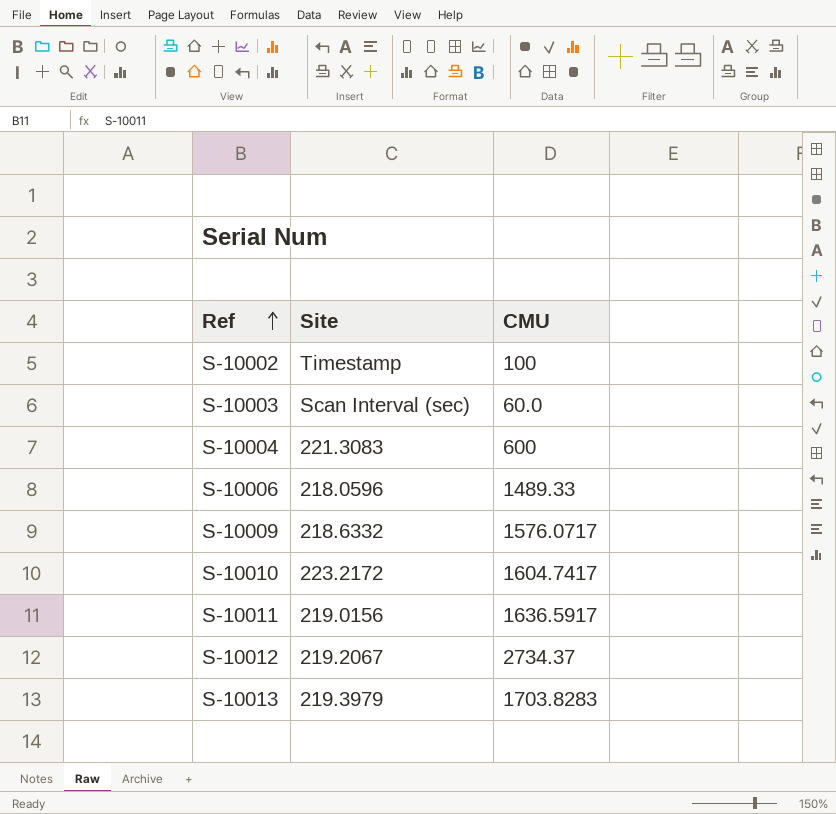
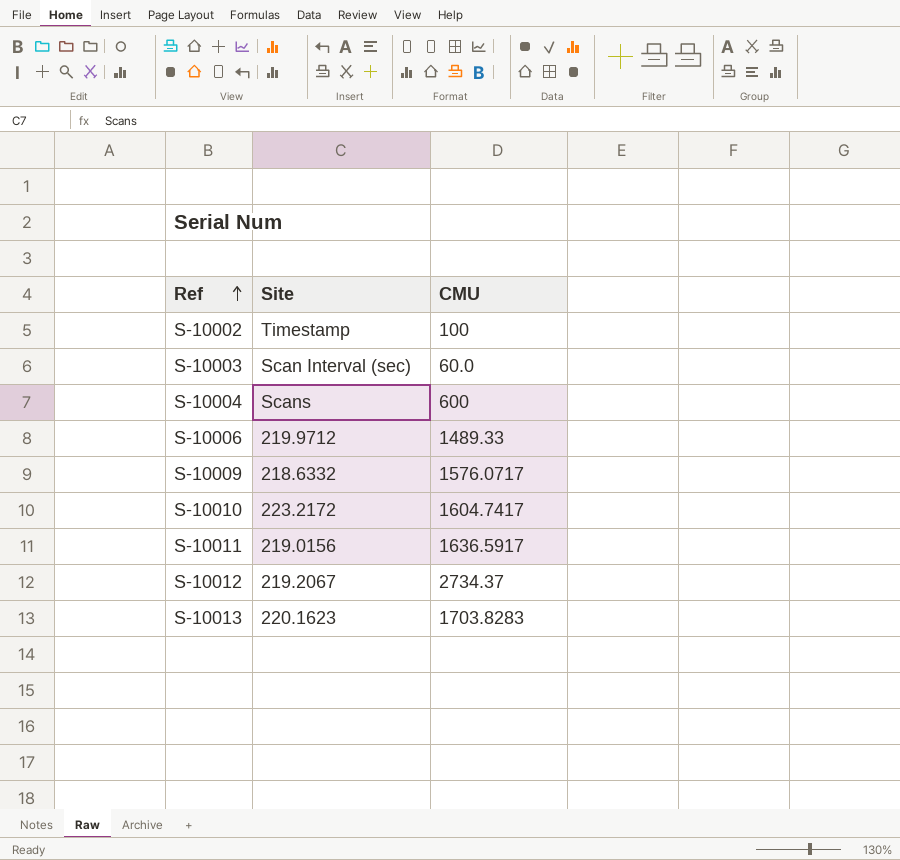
S-10004 | Site: 221.3083 -> Scans
S-10006 | Site: 218.0596 -> 219.9712
S-10013 | Site: 219.3979 -> 220.1623

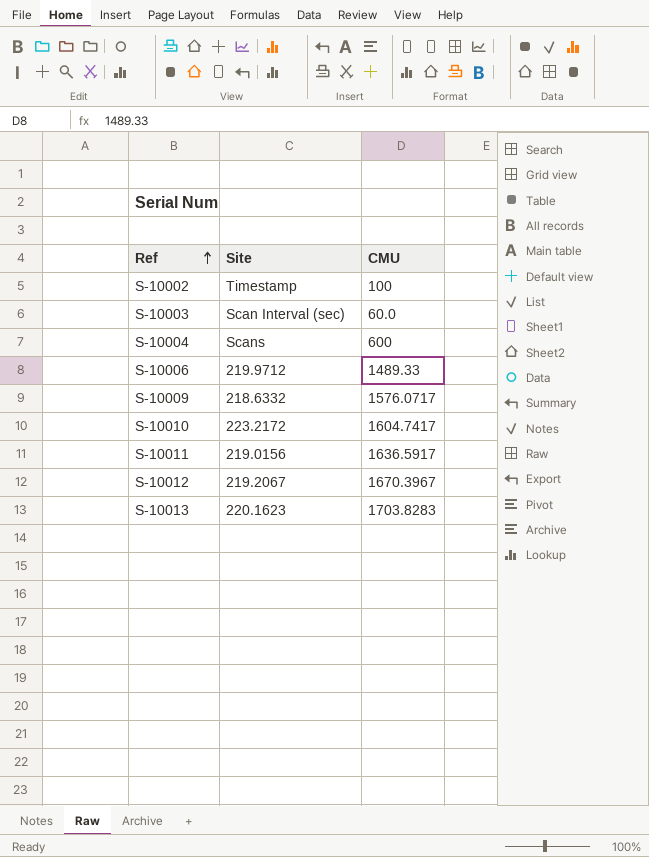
S-10012 | CMU: 2734.37 -> 1670.3967

